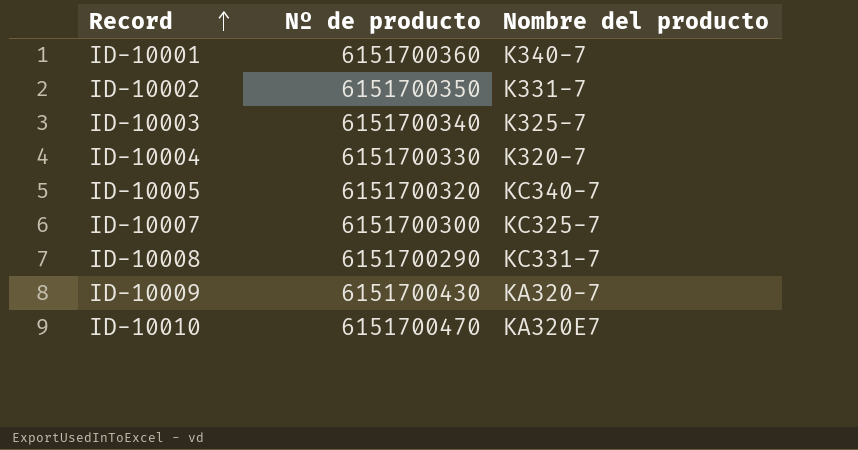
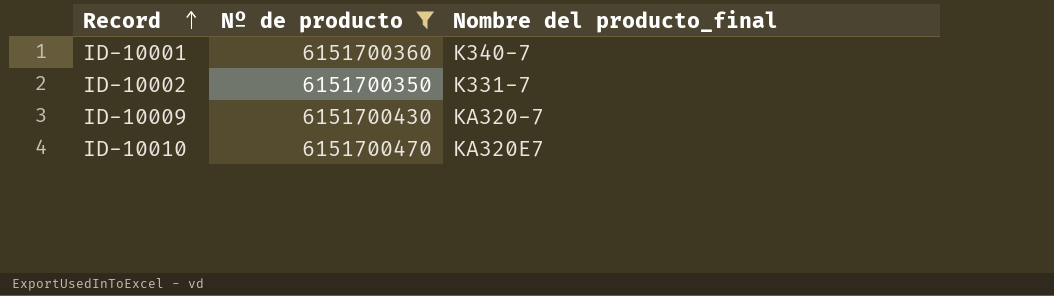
filter: none -> Nº de producto >= 6151700350
column name: Nombre del producto -> Nombre del producto_final

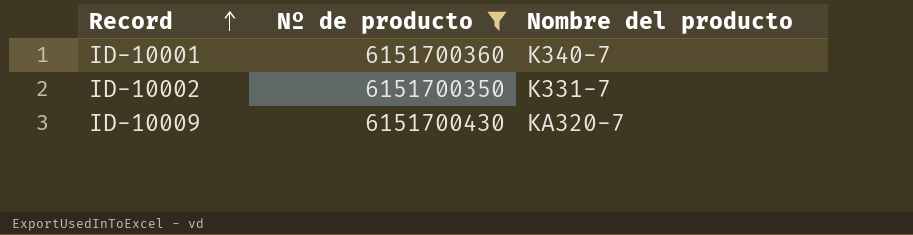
column name: Nombre del producto_final -> Nombre del producto
row ID-10010: 6151700470 | KA320E7 -> none

